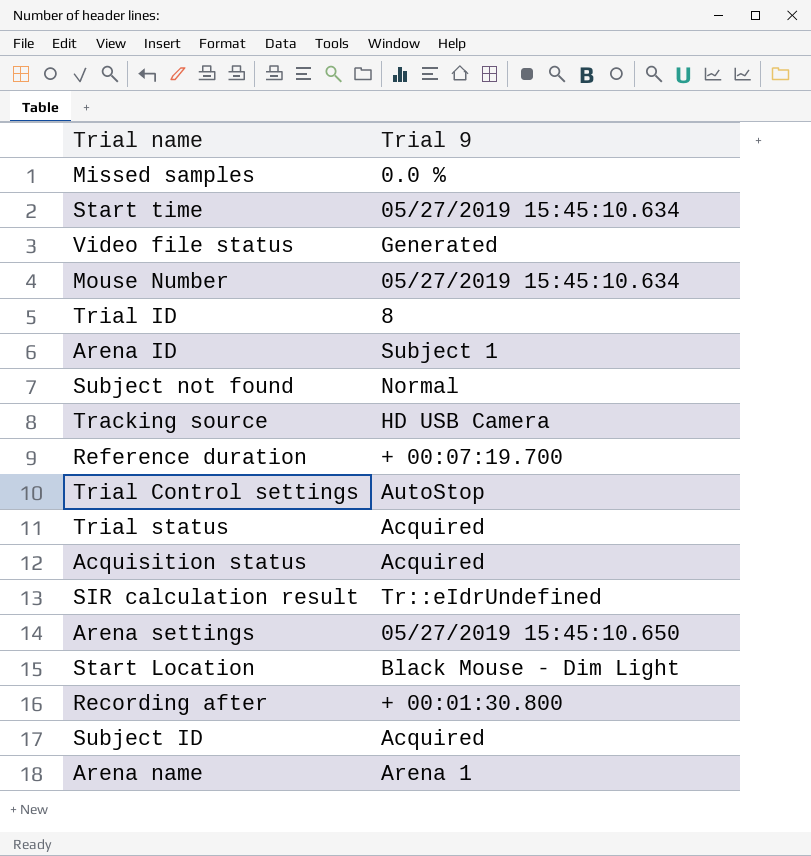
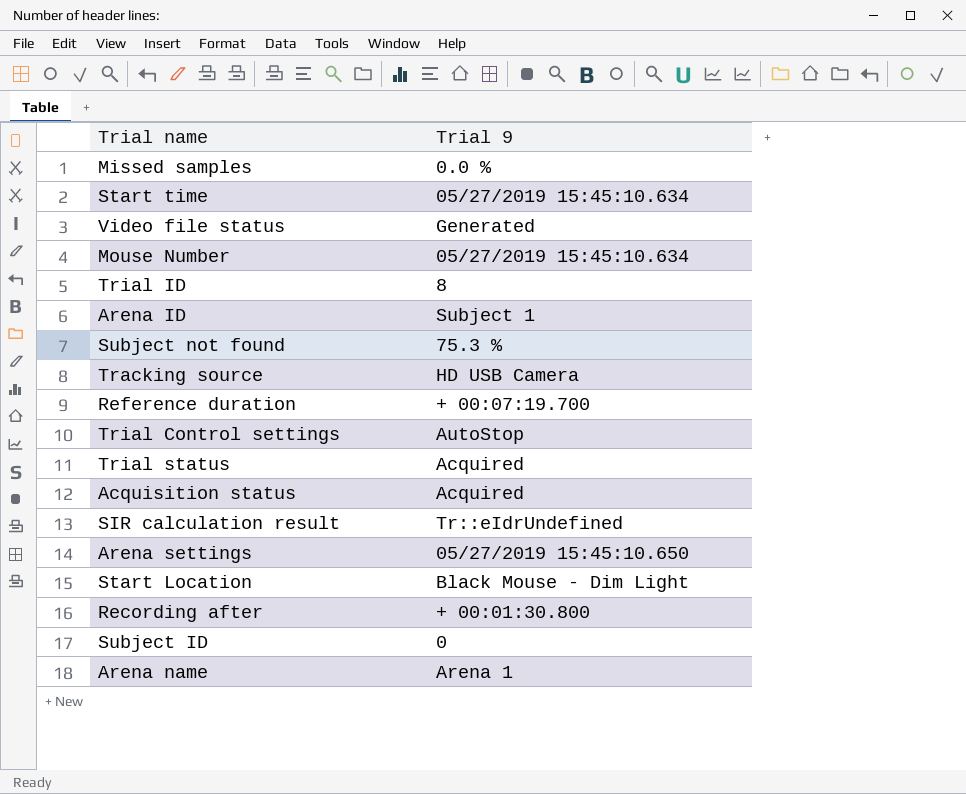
Subject not found | Trial 9: Normal -> 75.3 %
Subject ID | Trial 9: Acquired -> 0

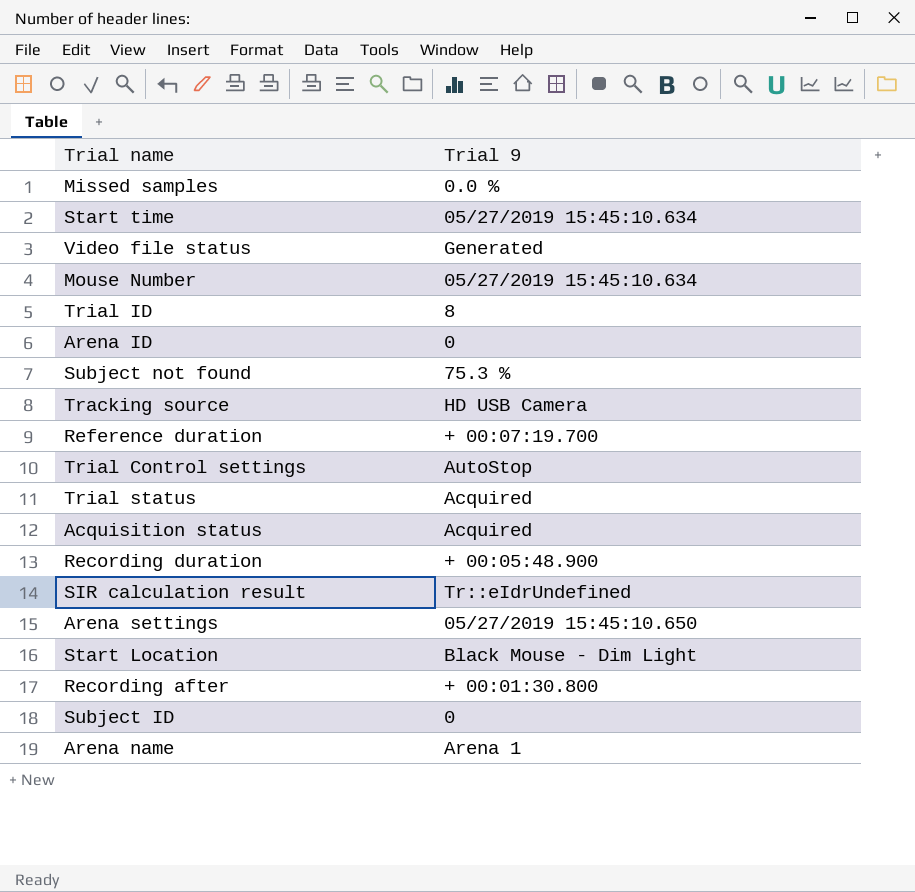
Arena ID | Trial 9: Subject 1 -> 0
row Recording duration: none -> + 00:05:48.900

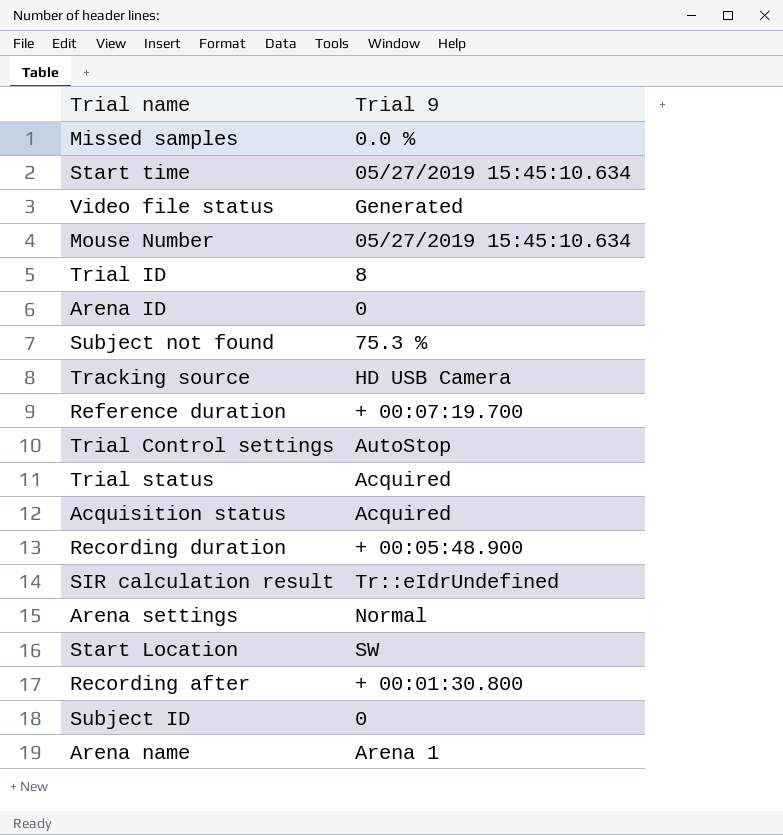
Arena settings | Trial 9: 05/27/2019 15:45:10.650 -> Normal
Start Location | Trial 9: Black Mouse - Dim Light -> SW

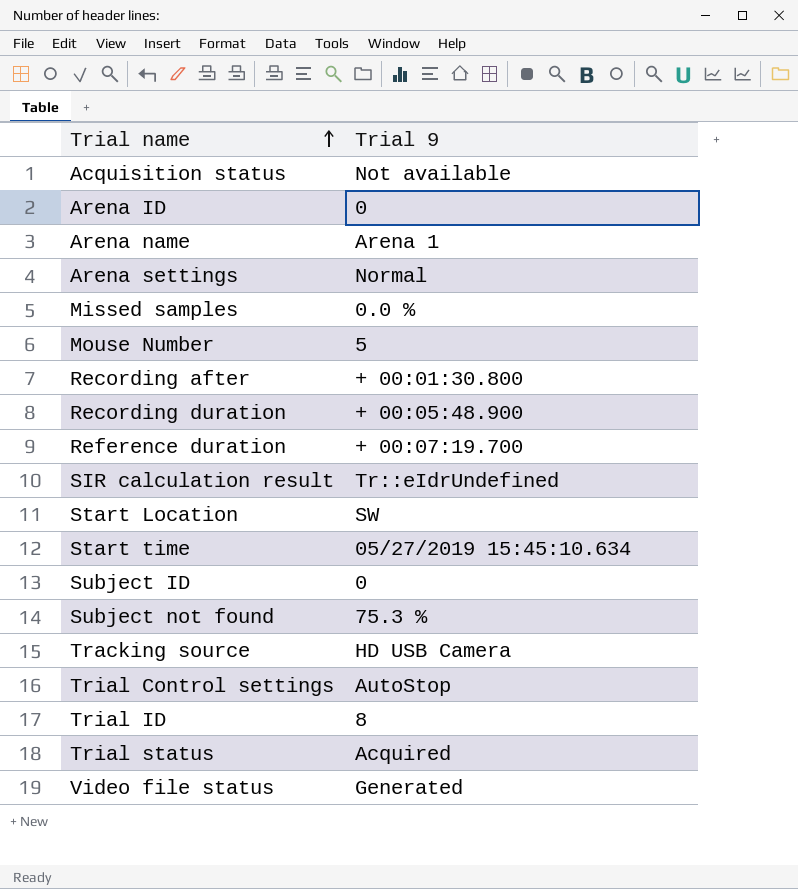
row order: none -> Trial name ascending
Acquisition status | Trial 9: Acquired -> Not available
Mouse Number | Trial 9: 05/27/2019 15:45:10.634 -> 5

